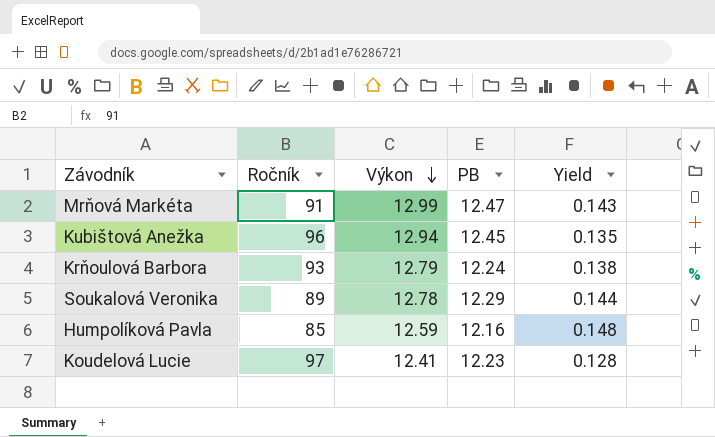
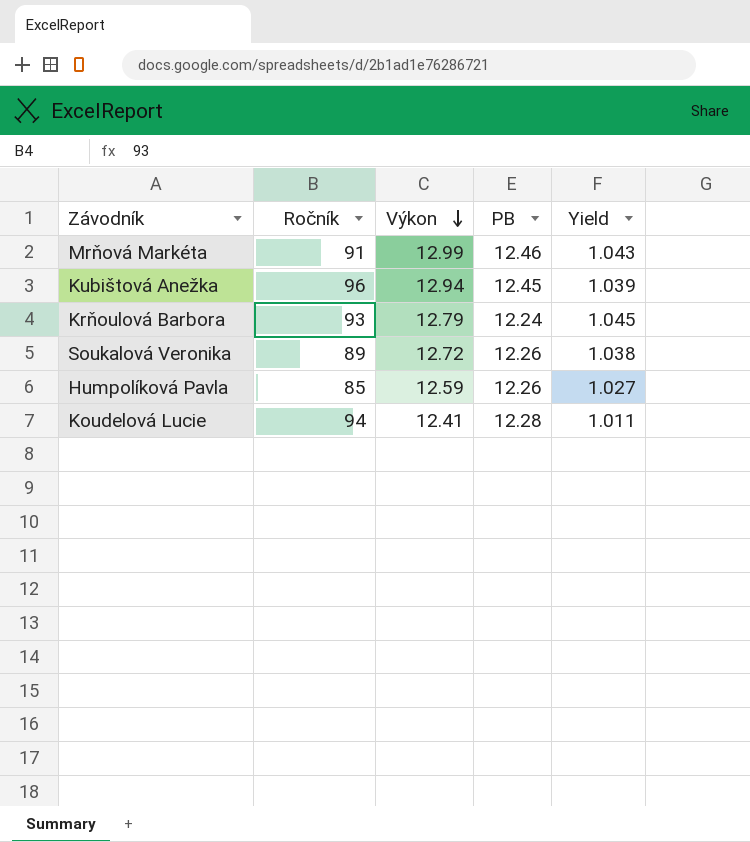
column Yield | formula: [Výkon] / [Ročník] -> [Výkon] / [PB]
Mrňová Markéta | PB: 12.47 -> 12.46
Soukalová Veronika | Výkon: 12.78 -> 12.72
Soukalová Veronika | PB: 12.29 -> 12.26
Humpolíková Pavla | PB: 12.16 -> 12.26
Koudelová Lucie | Ročník: 97 -> 94
Koudelová Lucie | PB: 12.23 -> 12.28

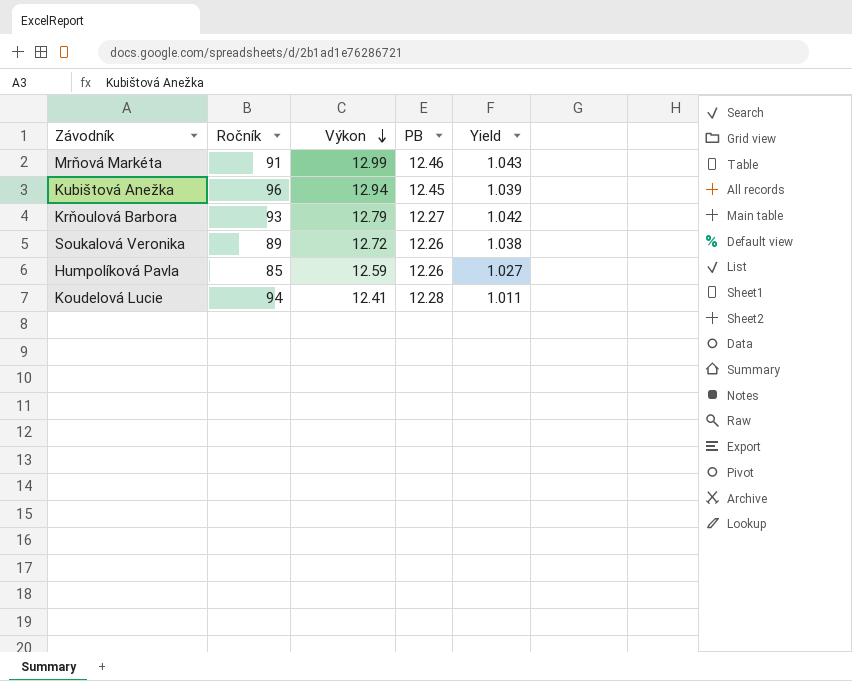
Krňoulová Barbora | PB: 12.24 -> 12.27
Krňoulová Barbora | Yield: 1.045 -> 1.042

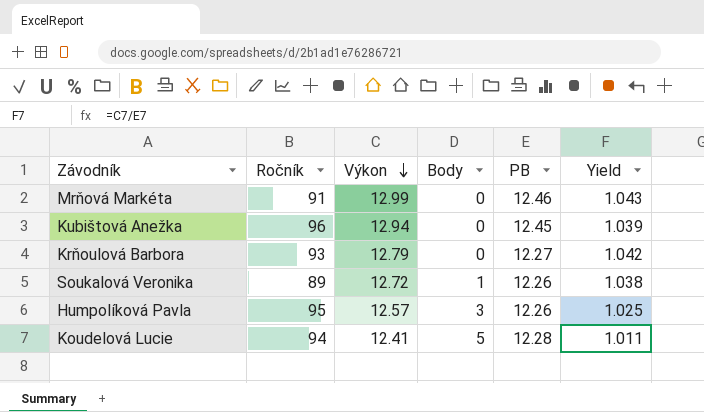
column Body | position: none -> 4
Humpolíková Pavla | Ročník: 85 -> 95
Humpolíková Pavla | Výkon: 12.59 -> 12.57
Humpolíková Pavla | Yield: 1.027 -> 1.025

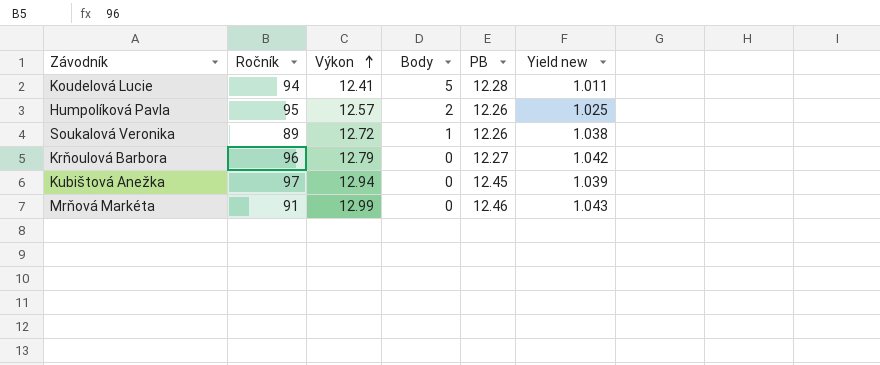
row order: Výkon descending -> Výkon ascending
column name: Yield -> Yield new
Humpolíková Pavla | Body: 3 -> 2
Krňoulová Barbora | Ročník: 93 -> 96
Kubištová Anežka | Ročník: 96 -> 97

